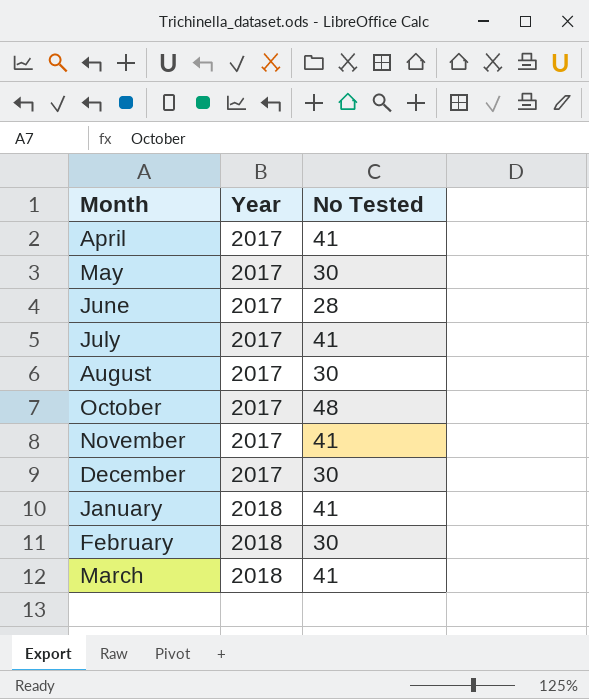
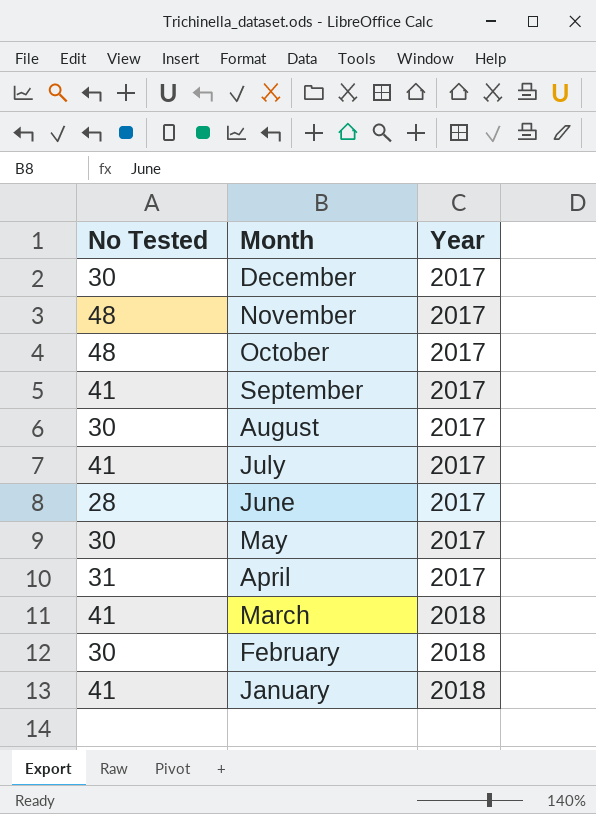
row order: Year ascending -> Month descending
column No Tested | position: 3 -> 1
November | No Tested: 41 -> 48
row September: none -> 41 | 2017
April | No Tested: 41 -> 31

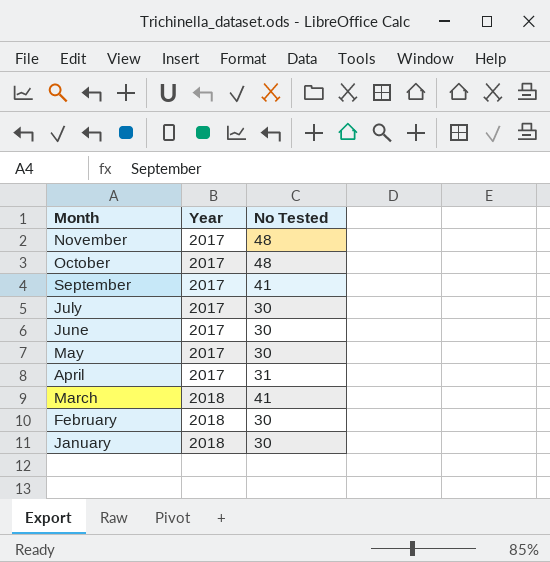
column No Tested | position: 1 -> 3
row December: 30 | 2017 -> none
row August: 30 | 2017 -> none
July | No Tested: 41 -> 30
June | No Tested: 28 -> 30
January | No Tested: 41 -> 30

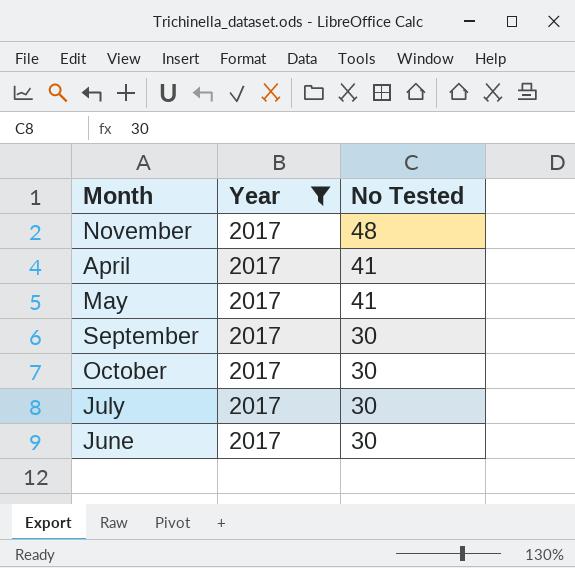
filter: none -> Year = 2017
row order: Month descending -> No Tested descending
April | No Tested: 31 -> 41
May | No Tested: 30 -> 41
September | No Tested: 41 -> 30
October | No Tested: 48 -> 30

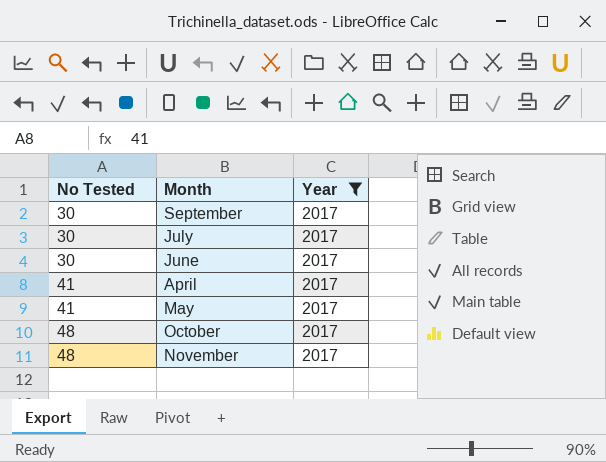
row order: No Tested descending -> No Tested ascending
column No Tested | position: 3 -> 1
October | No Tested: 30 -> 48

